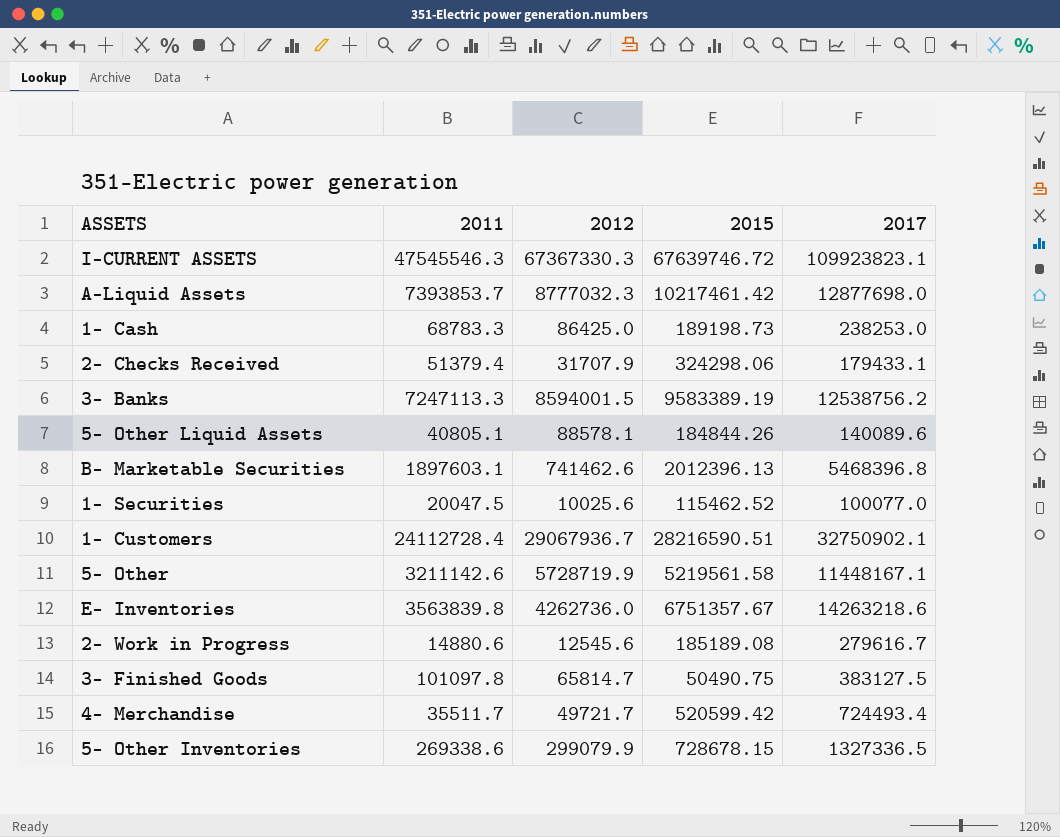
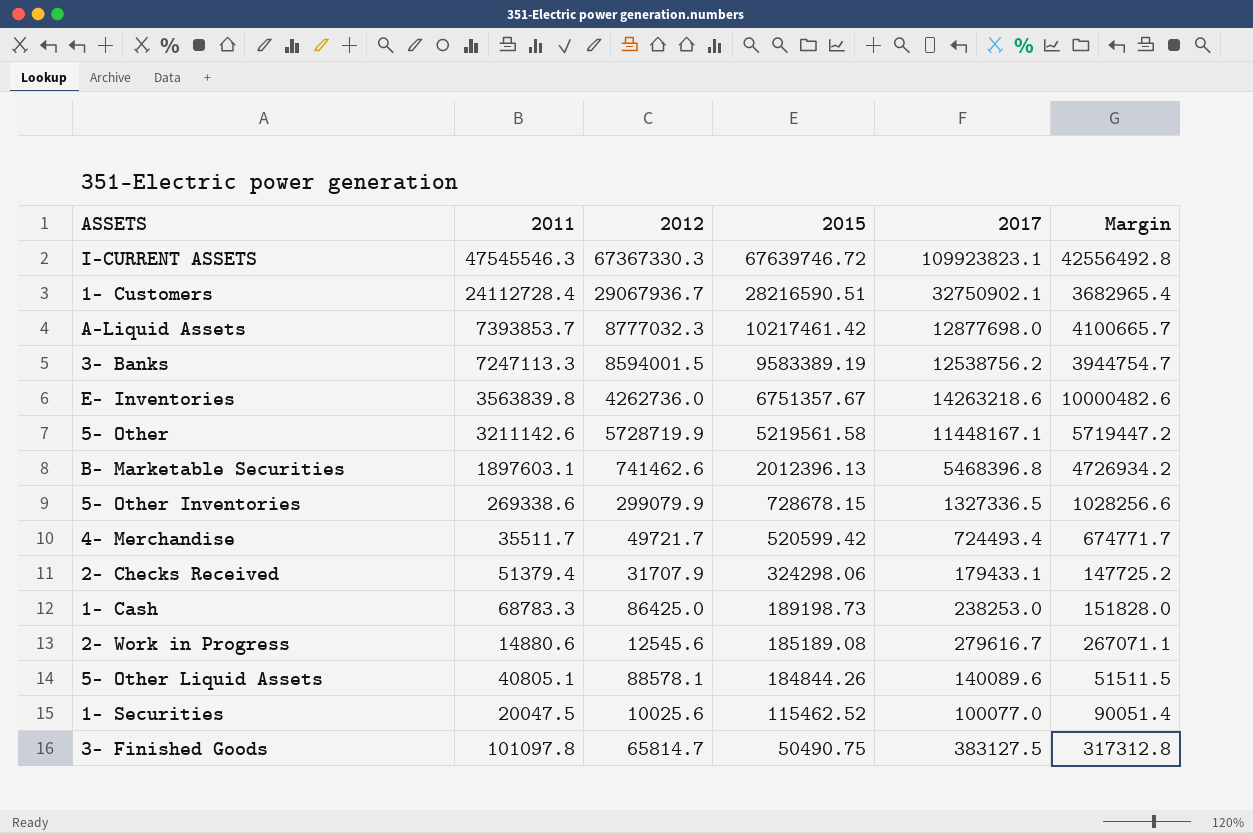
row order: none -> 2015 descending
column Margin | formula: none -> [2017] - [2012]

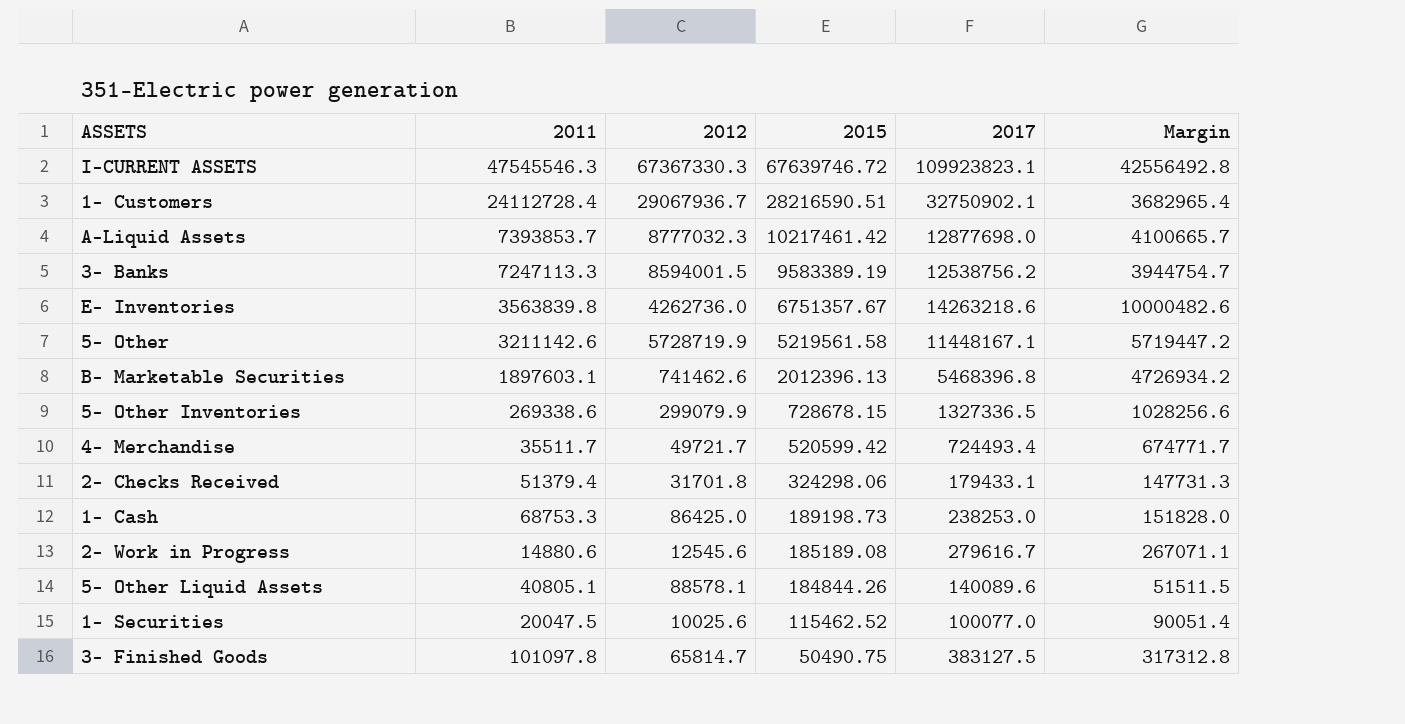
2- Checks Received | 2012: 31707.9 -> 31701.8
2- Checks Received | Margin: 147725.2 -> 147731.3
1- Cash | 2011: 68783.3 -> 68753.3

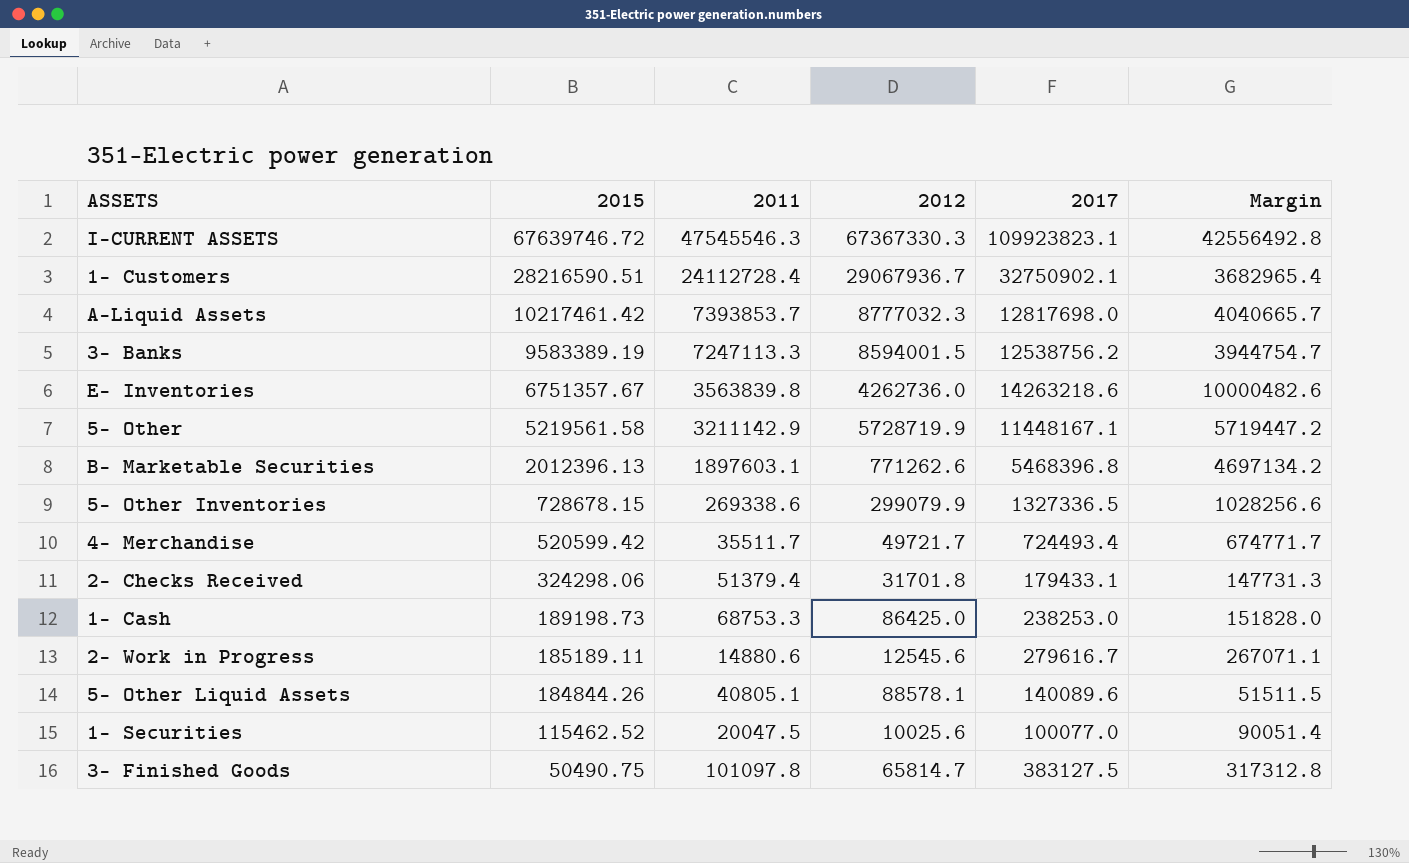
column 2015 | position: 4 -> 2
A-Liquid Assets | 2017: 12877698.0 -> 12817698.0
A-Liquid Assets | Margin: 4100665.7 -> 4040665.7
5- Other | 2011: 3211142.6 -> 3211142.9
B- Marketable Securities | 2012: 741462.6 -> 771262.6
B- Marketable Securities | Margin: 4726934.2 -> 4697134.2
2- Work in Progress | 2015: 185189.08 -> 185189.11

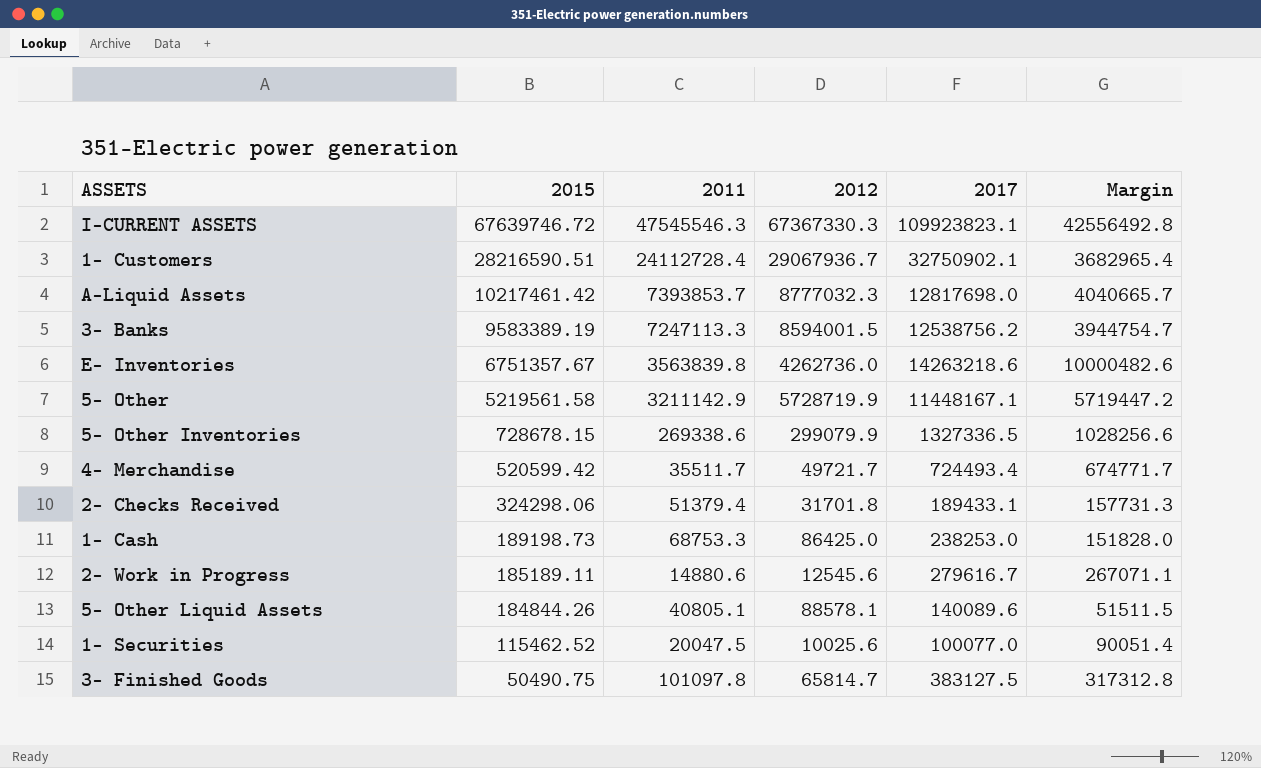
row B- Marketable Securities: 2012396.13 | 1897603.1 | 771262.6 | 5468396.8 | 4697134.2 -> none
2- Checks Received | 2017: 179433.1 -> 189433.1
2- Checks Received | Margin: 147731.3 -> 157731.3

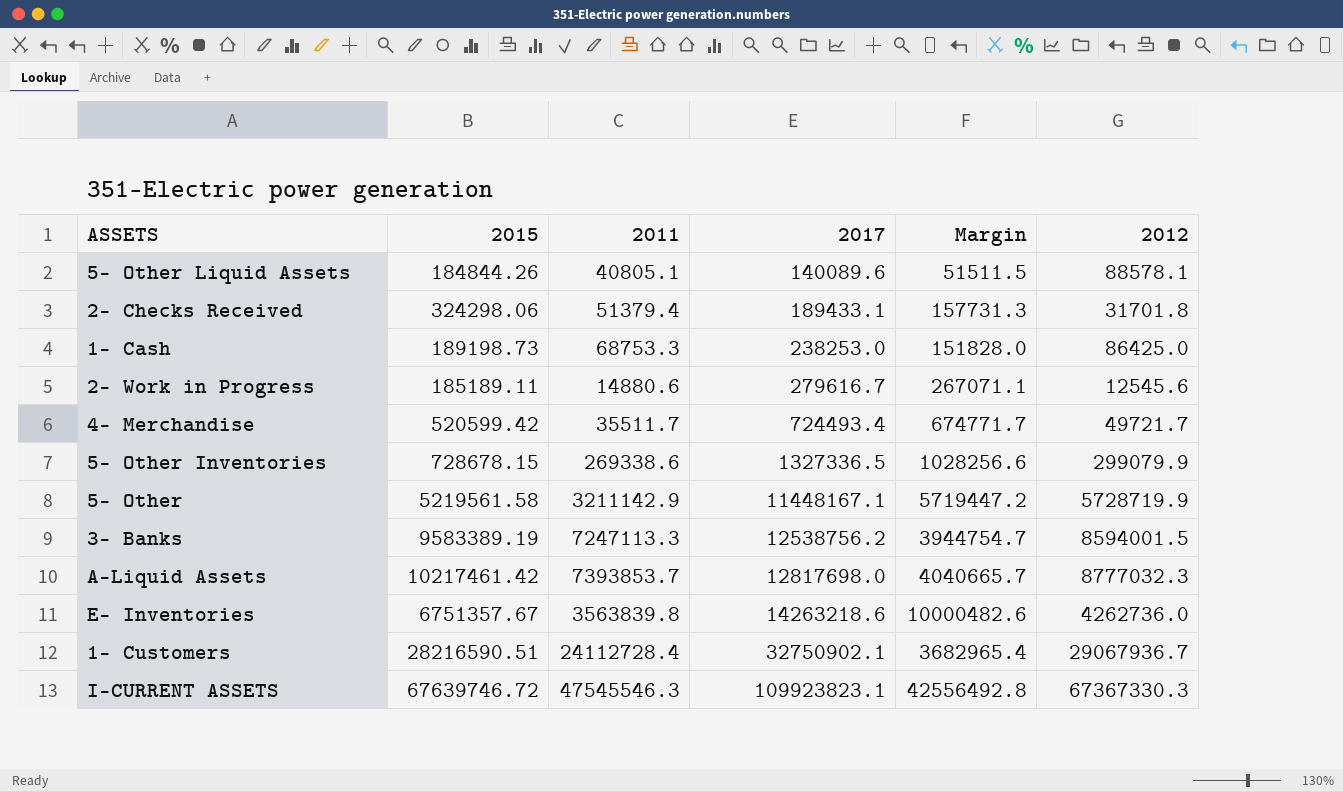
row order: 2015 descending -> 2017 ascending
column 2012 | position: 4 -> 6
row 1- Securities: 115462.52 | 20047.5 | 10025.6 | 100077.0 | 90051.4 -> none
row 3- Finished Goods: 50490.75 | 101097.8 | 65814.7 | 383127.5 | 317312.8 -> none

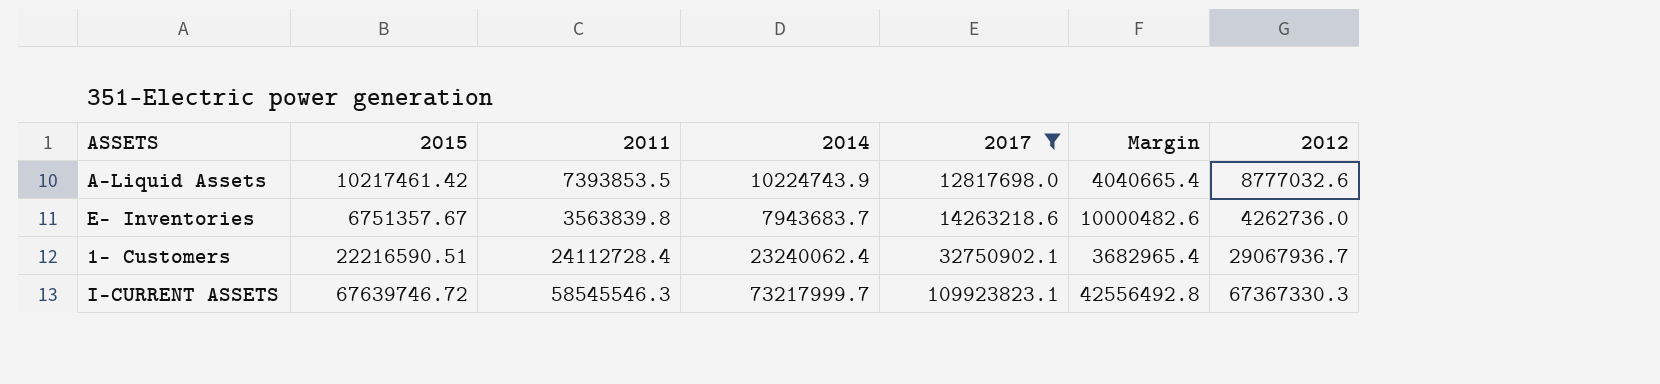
filter: none -> 2017 >= 12817698.0
column 2014 | position: none -> 4
A-Liquid Assets | 2011: 7393853.7 -> 7393853.5
A-Liquid Assets | Margin: 4040665.7 -> 4040665.4
A-Liquid Assets | 2012: 8777032.3 -> 8777032.6
1- Customers | 2015: 28216590.51 -> 22216590.51
I-CURRENT ASSETS | 2011: 47545546.3 -> 58545546.3

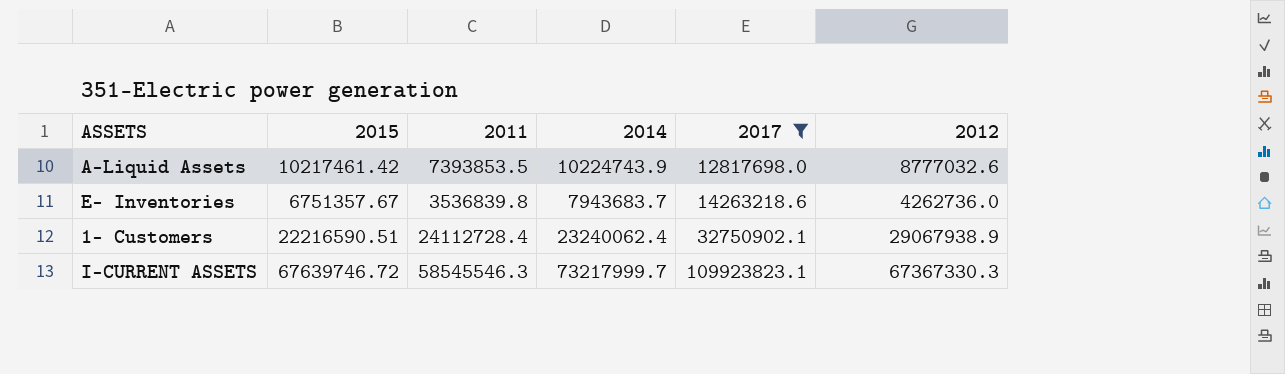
column Margin | formula: [2017] - [2012] -> none
E- Inventories | 2011: 3563839.8 -> 3536839.8
1- Customers | 2012: 29067936.7 -> 29067938.9

